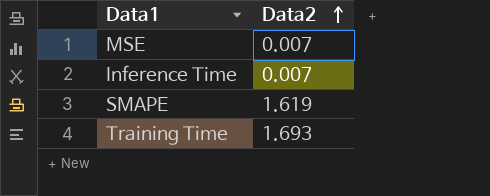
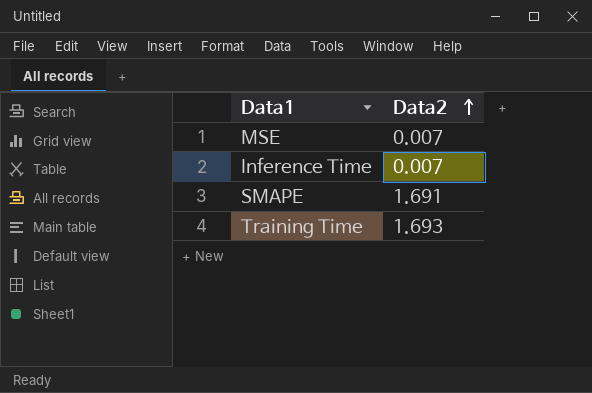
SMAPE | Data2: 1.619 -> 1.691

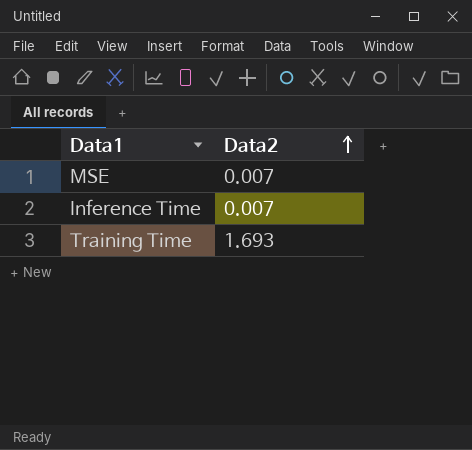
row SMAPE: 1.691 -> none

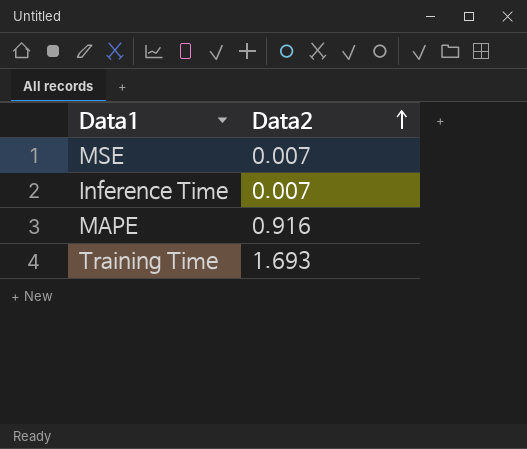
row MAPE: none -> 0.916

